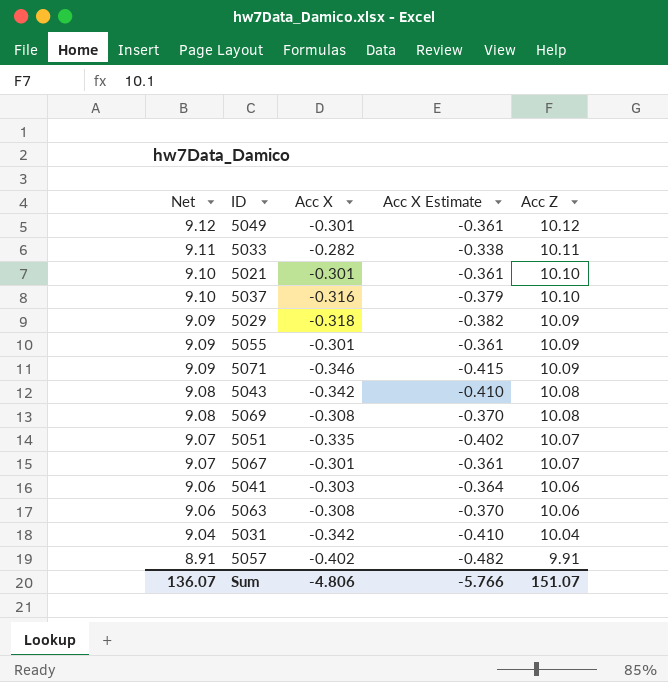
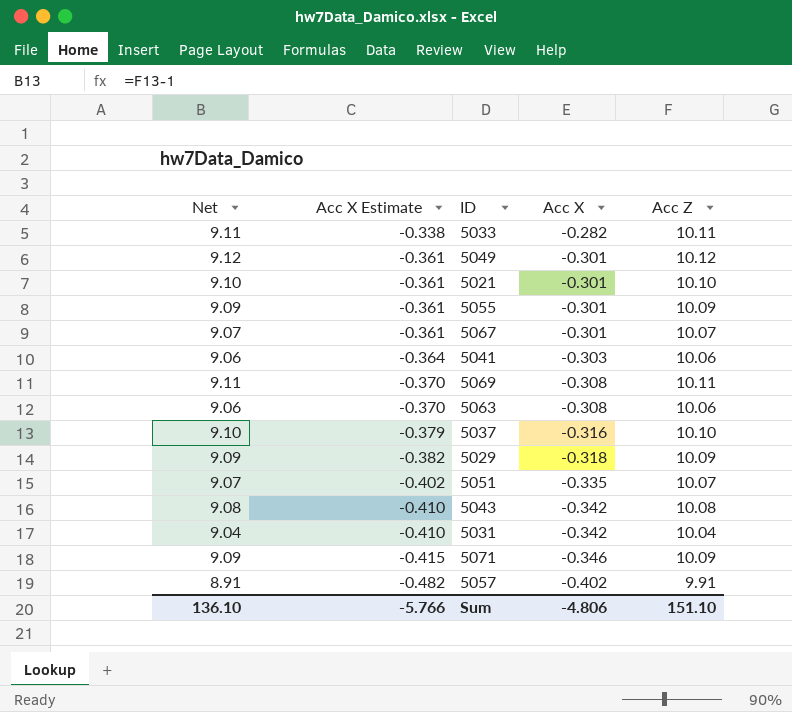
row order: Net descending -> Acc X Estimate descending
column Acc X Estimate | position: 4 -> 2
5069 | Net: 9.08 -> 9.11
5069 | Acc Z: 10.08 -> 10.11
Sum | Net: 136.07 -> 136.10
Sum | Acc Z: 151.07 -> 151.10

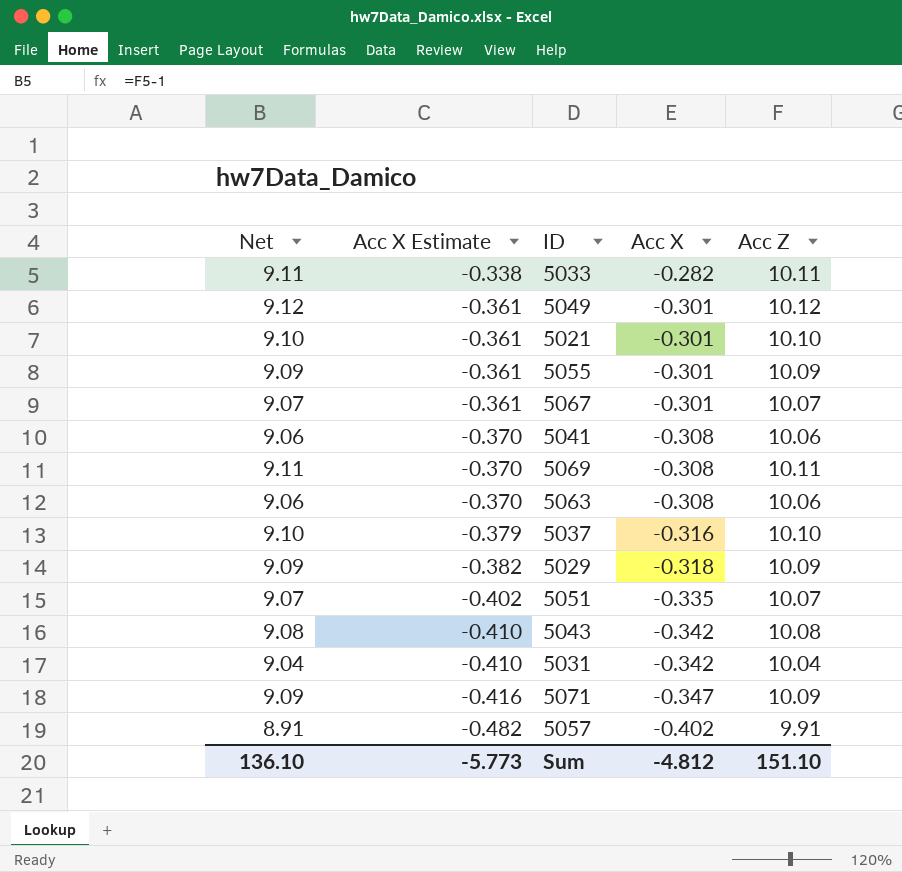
5041 | Acc X Estimate: -0.364 -> -0.370
5041 | Acc X: -0.303 -> -0.308
5071 | Acc X Estimate: -0.415 -> -0.416
5071 | Acc X: -0.346 -> -0.347
Sum | Acc X Estimate: -5.766 -> -5.773
Sum | Acc X: -4.806 -> -4.812

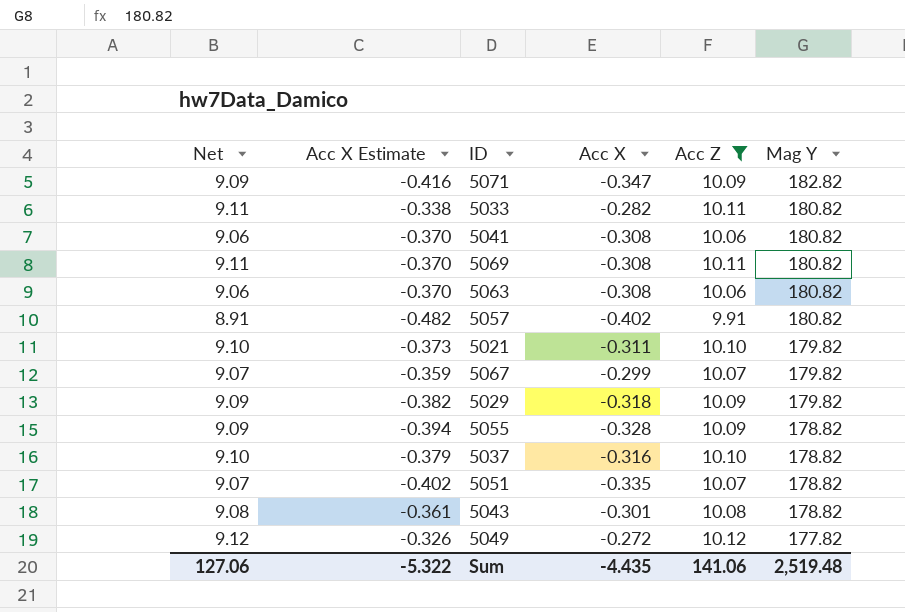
filter: none -> Acc Z != 10.04
row order: Acc X Estimate descending -> Mag Y descending
column Mag Y | position: none -> 6
5021 | Acc X Estimate: -0.361 -> -0.373
5021 | Acc X: -0.301 -> -0.311
5067 | Acc X Estimate: -0.361 -> -0.359
5067 | Acc X: -0.301 -> -0.299
5055 | Acc X Estimate: -0.361 -> -0.394
5055 | Acc X: -0.301 -> -0.328
5043 | Acc X Estimate: -0.410 -> -0.361
5043 | Acc X: -0.342 -> -0.301
5049 | Acc X Estimate: -0.361 -> -0.326
5049 | Acc X: -0.301 -> -0.272
Sum | Net: 136.10 -> 127.06
Sum | Acc X Estimate: -5.773 -> -5.322
Sum | Acc X: -4.812 -> -4.435
Sum | Acc Z: 151.10 -> 141.06

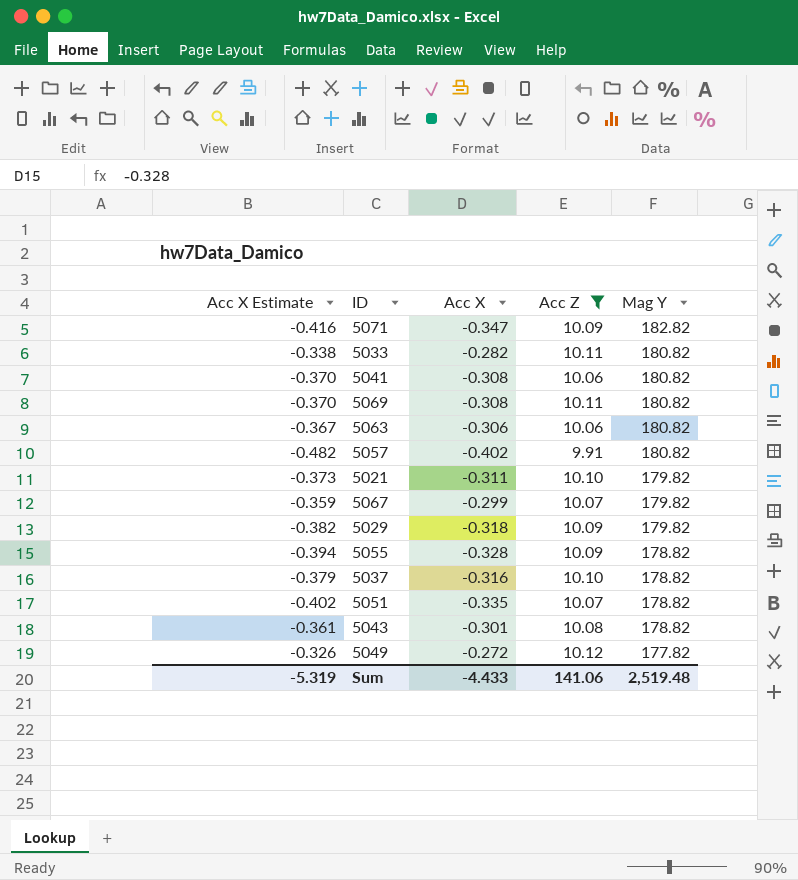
column Net | formula: [Acc Z] - 1 -> none
5063 | Acc X Estimate: -0.370 -> -0.367
5063 | Acc X: -0.308 -> -0.306
Sum | Acc X Estimate: -5.322 -> -5.319
Sum | Acc X: -4.435 -> -4.433

